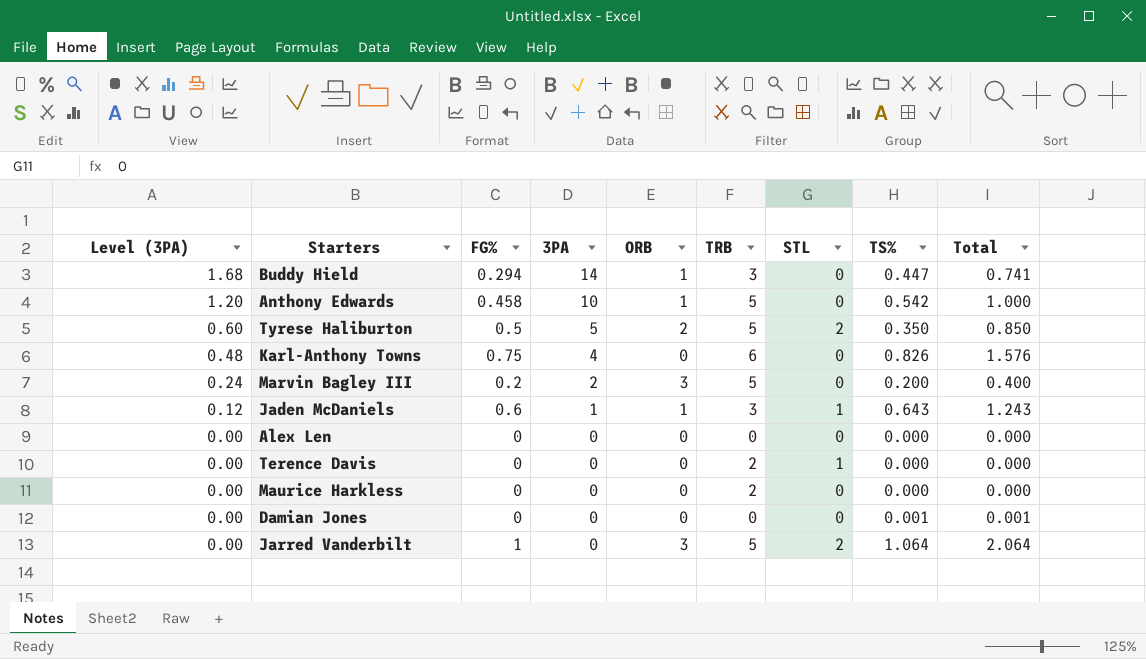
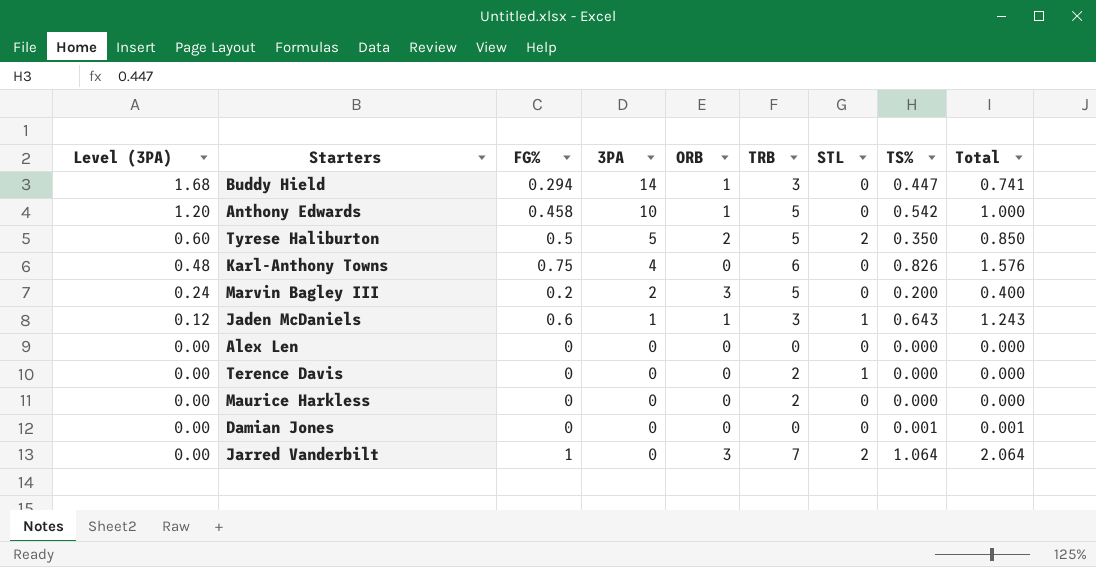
Jarred Vanderbilt | TRB: 5 -> 7

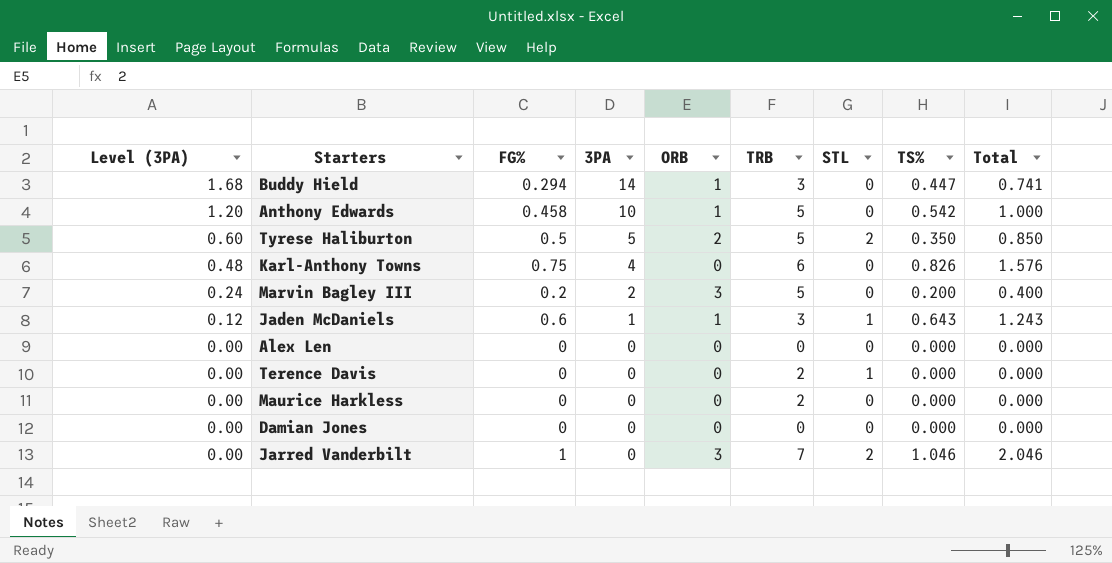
Damian Jones | TS%: 0.001 -> 0.000
Damian Jones | Total: 0.001 -> 0.000
Jarred Vanderbilt | TS%: 1.064 -> 1.046
Jarred Vanderbilt | Total: 2.064 -> 2.046

